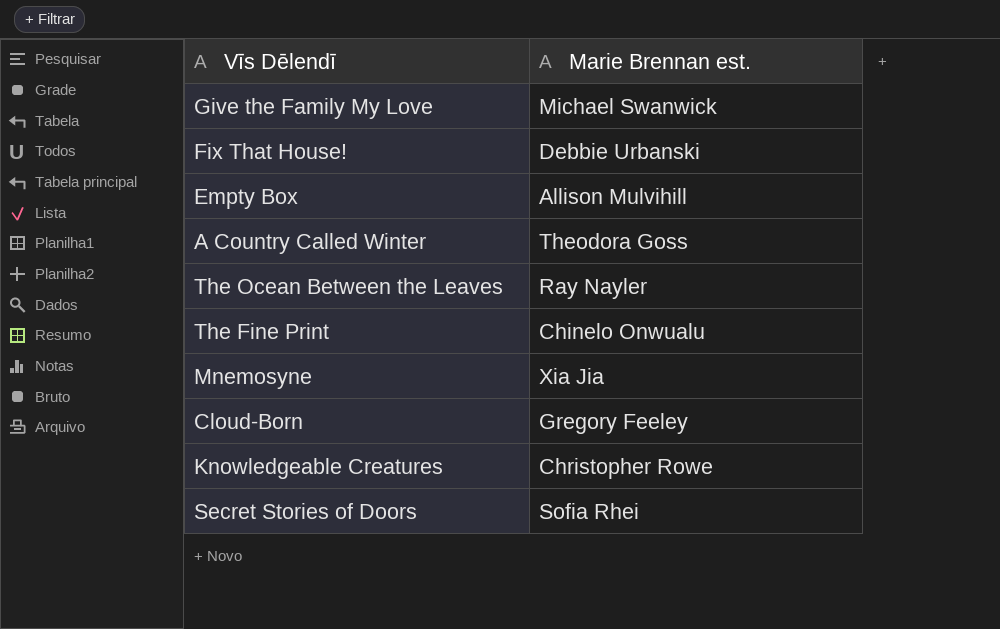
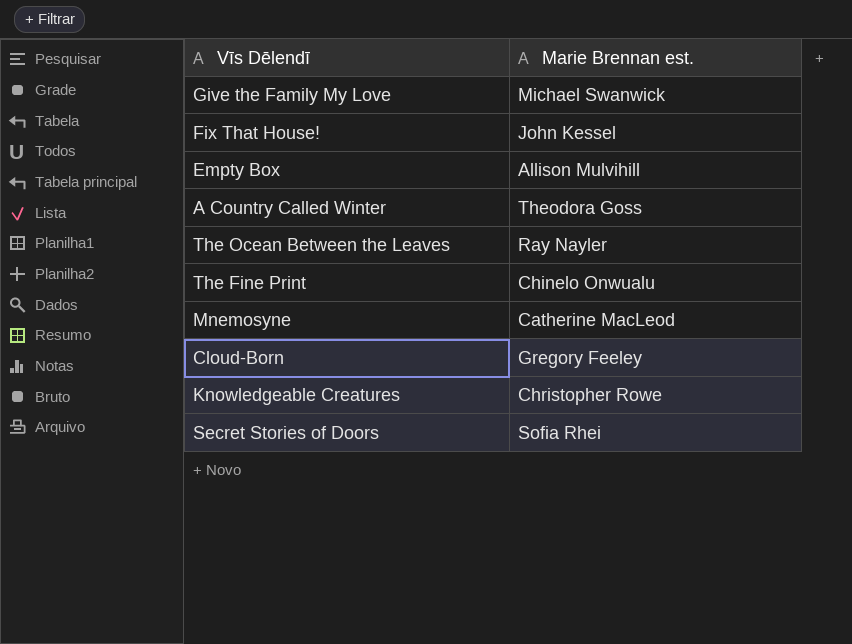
Fix That House! | Marie Brennan est.: Debbie Urbanski -> John Kessel
Mnemosyne | Marie Brennan est.: Xia Jia -> Catherine MacLeod

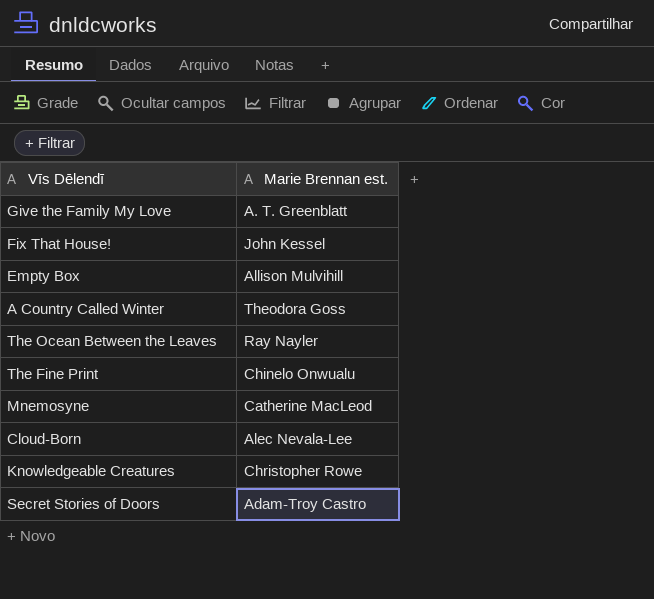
Give the Family My Love | Marie Brennan est.: Michael Swanwick -> A. T. Greenblatt
Cloud-Born | Marie Brennan est.: Gregory Feeley -> Alec Nevala-Lee
Secret Stories of Doors | Marie Brennan est.: Sofia Rhei -> Adam-Troy Castro

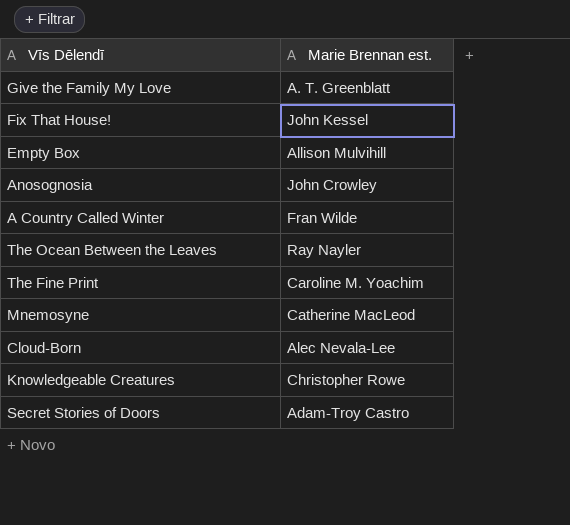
row Anosognosia: none -> John Crowley
A Country Called Winter | Marie Brennan est.: Theodora Goss -> Fran Wilde
The Fine Print | Marie Brennan est.: Chinelo Onwualu -> Caroline M. Yoachim

